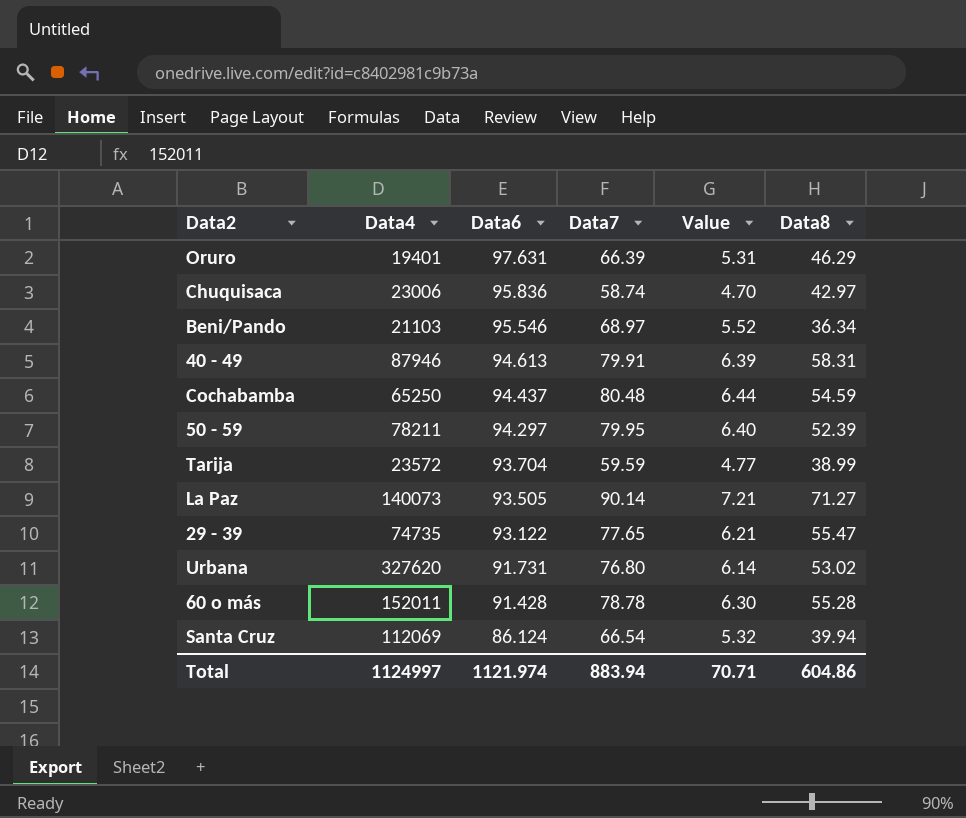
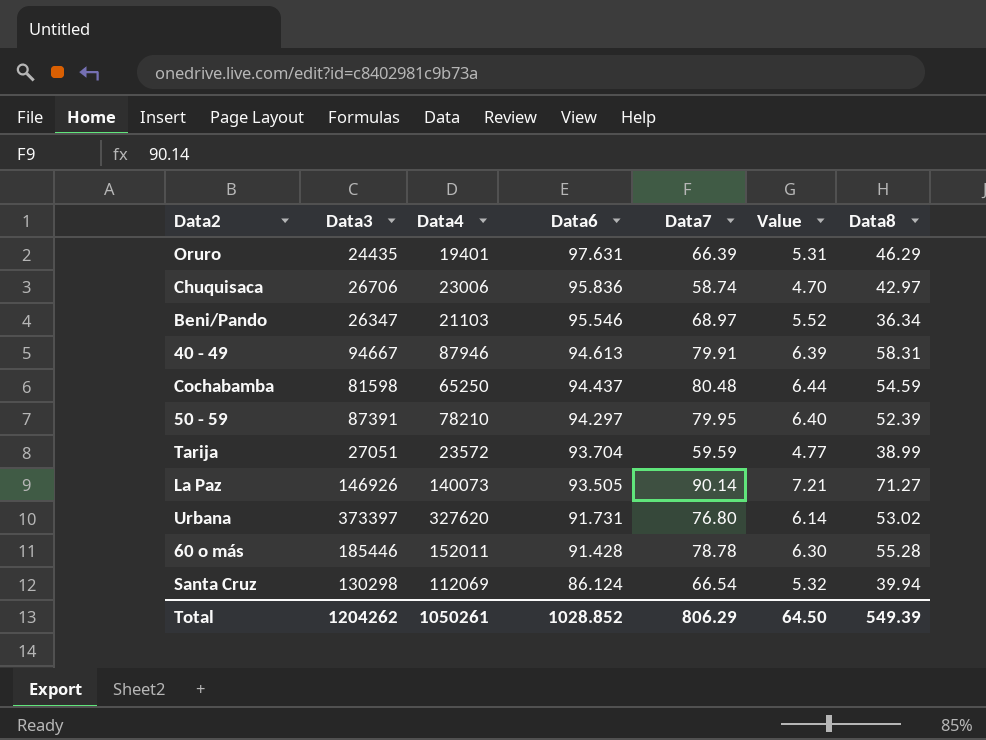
column Data3 | position: none -> 2
row 29 - 39: 74735 | 93.122 | 77.65 | 6.21 | 55.47 -> none
50 - 59 | Data4: 78211 -> 78210
Total | Data4: 1124997 -> 1050261
Total | Data6: 1121.974 -> 1028.852
Total | Data7: 883.94 -> 806.29
Total | Value: 70.71 -> 64.50
Total | Data8: 604.86 -> 549.39

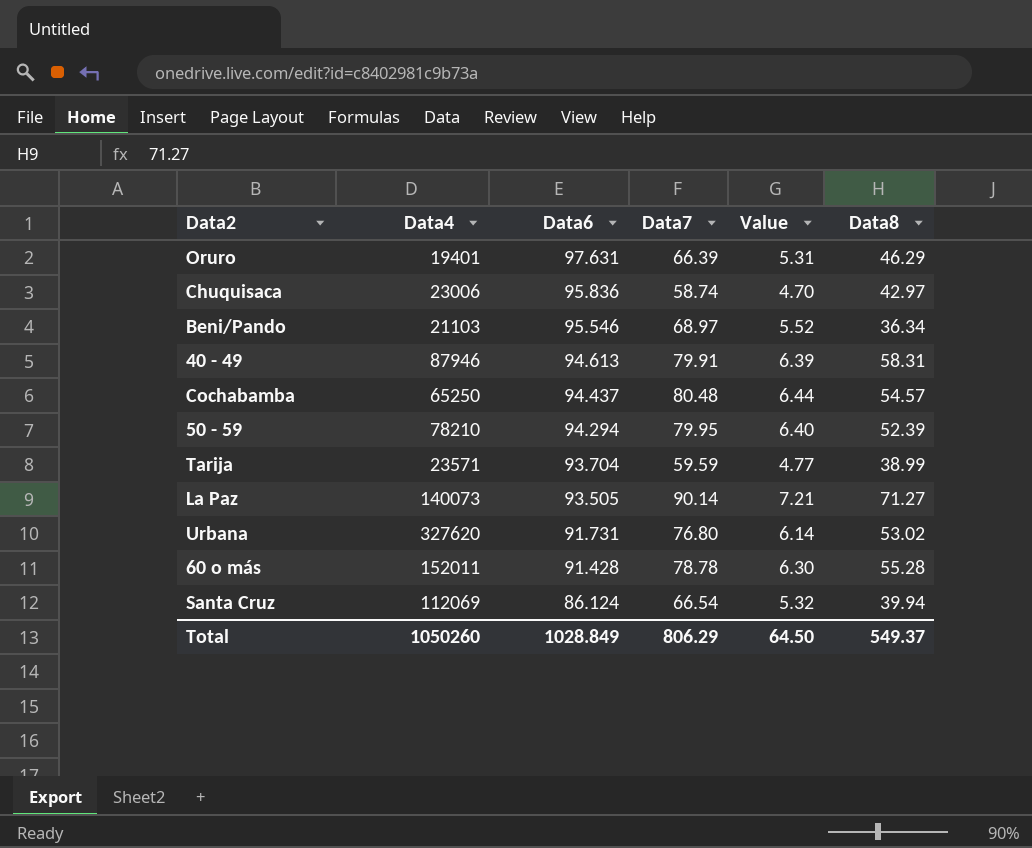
column Data3 | position: 2 -> none
Cochabamba | Data8: 54.59 -> 54.57
50 - 59 | Data6: 94.297 -> 94.294
Tarija | Data4: 23572 -> 23571
Total | Data4: 1050261 -> 1050260
Total | Data6: 1028.852 -> 1028.849
Total | Data8: 549.39 -> 549.37

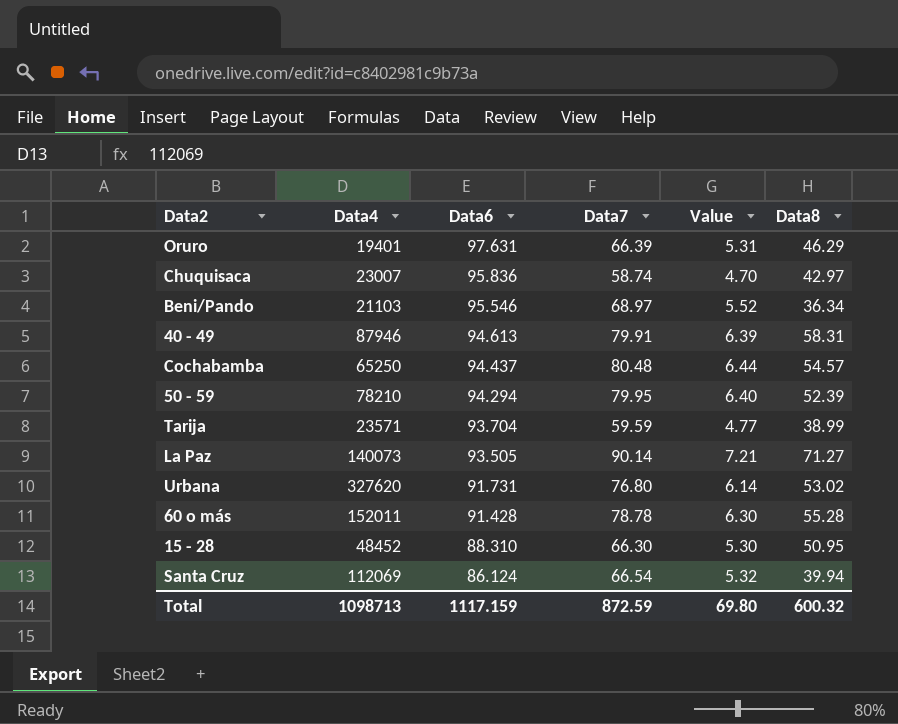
Chuquisaca | Data4: 23006 -> 23007
row 15 - 28: none -> 48452 | 88.310 | 66.30 | 5.30 | 50.95
Total | Data4: 1050260 -> 1098713
Total | Data6: 1028.849 -> 1117.159
Total | Data7: 806.29 -> 872.59
Total | Value: 64.50 -> 69.80
Total | Data8: 549.37 -> 600.32

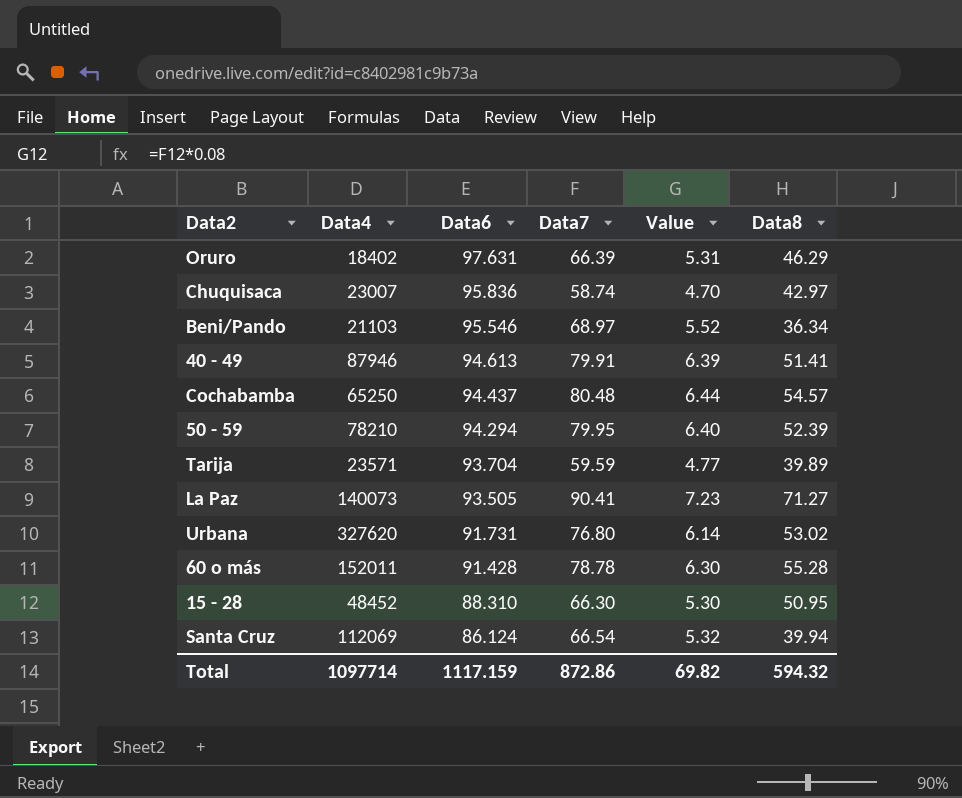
Oruro | Data4: 19401 -> 18402
40 - 49 | Data8: 58.31 -> 51.41
Tarija | Data8: 38.99 -> 39.89
La Paz | Data7: 90.14 -> 90.41
La Paz | Value: 7.21 -> 7.23
Total | Data4: 1098713 -> 1097714
Total | Data7: 872.59 -> 872.86
Total | Value: 69.80 -> 69.82
Total | Data8: 600.32 -> 594.32

